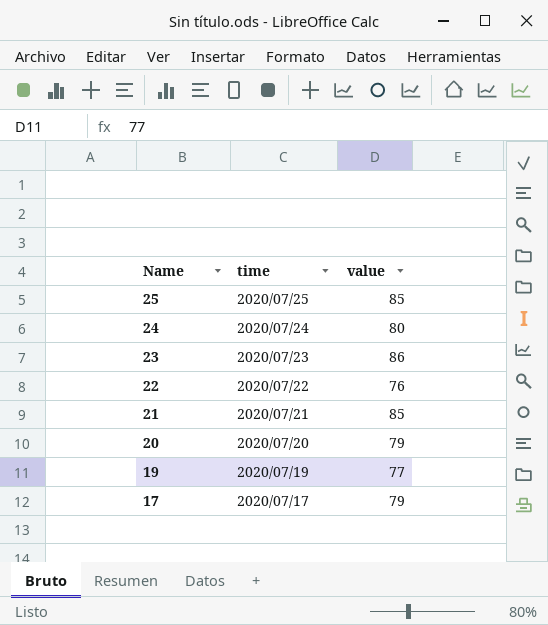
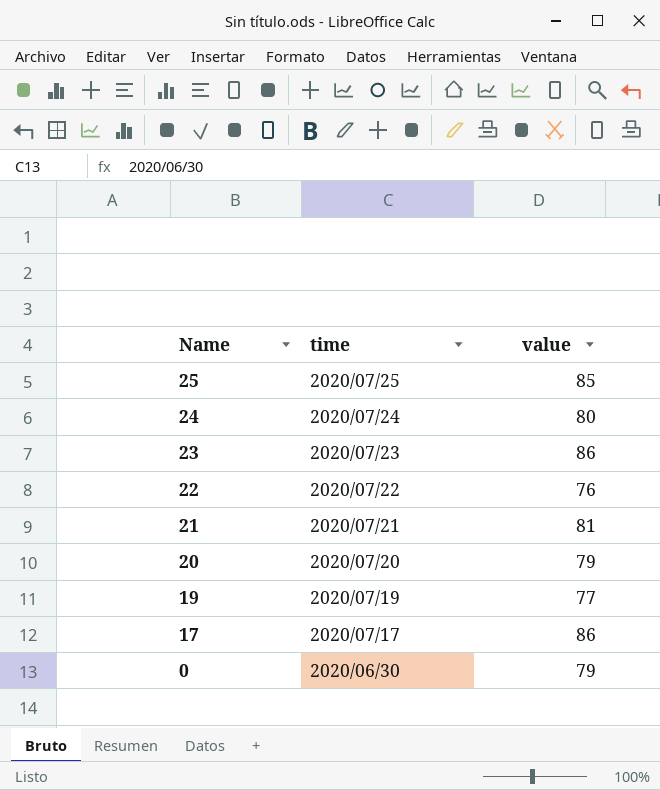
21 | value: 85 -> 81
17 | value: 79 -> 86
row 0: none -> 2020/06/30 | 79

